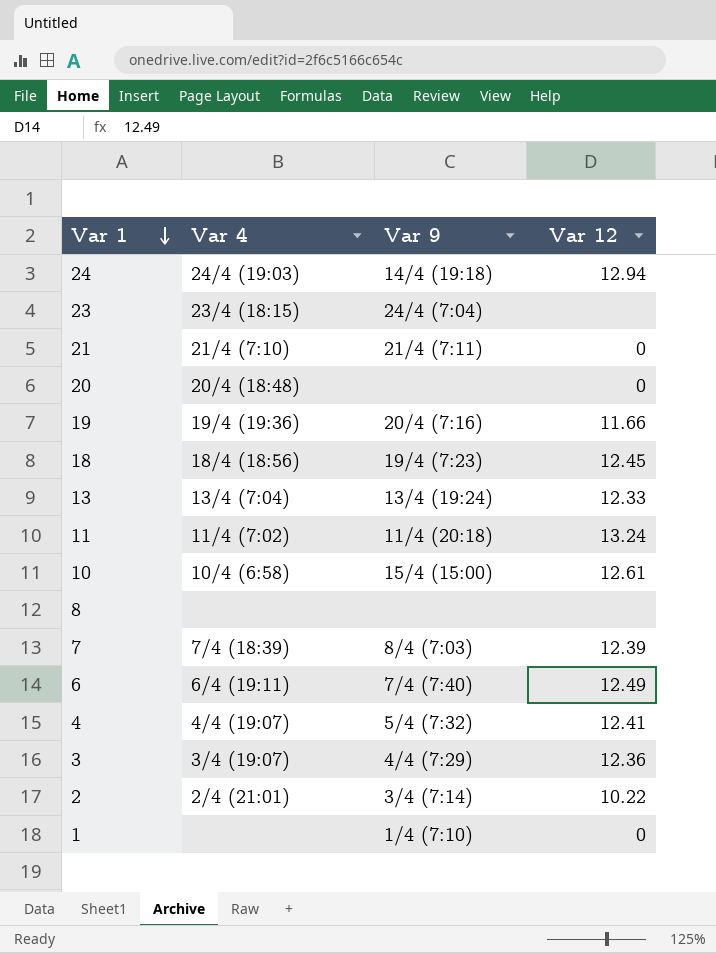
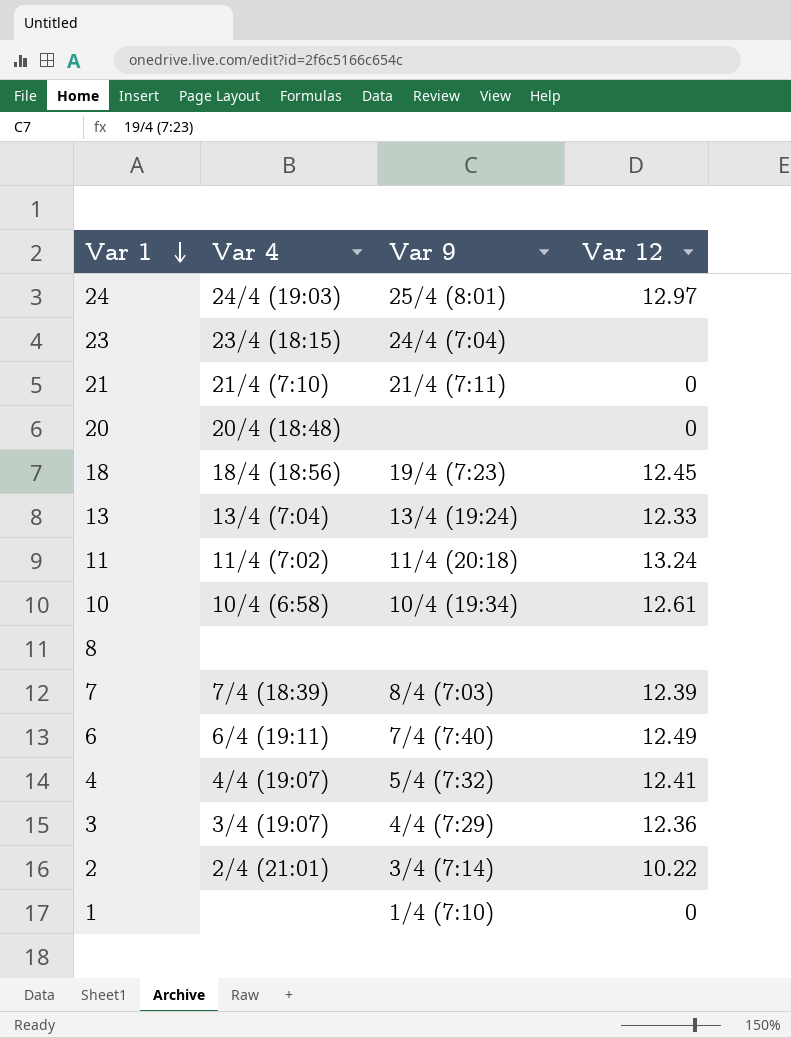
row 19: 19/4 (19:36) | 20/4 (7:16) | 11.66 -> none
24 | Var 9: 14/4 (19:18) -> 25/4 (8:01)
24 | Var 12: 12.94 -> 12.97
10 | Var 9: 15/4 (15:00) -> 10/4 (19:34)

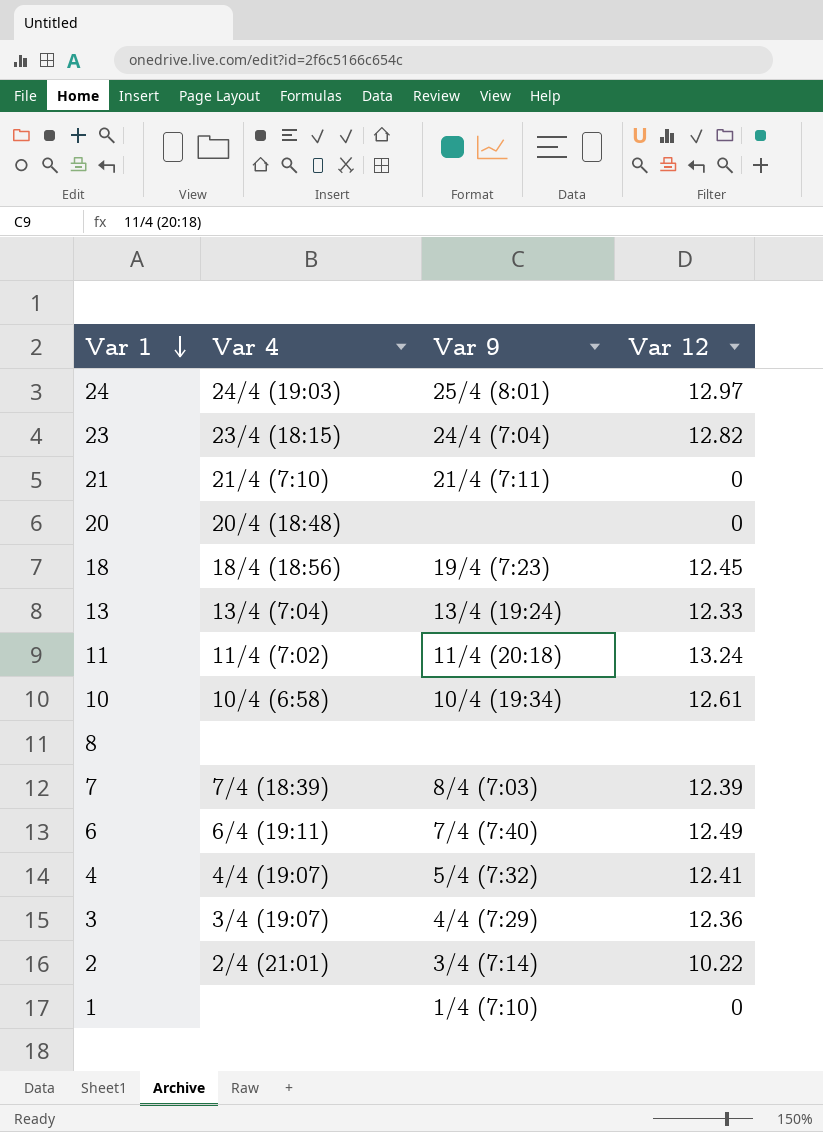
23 | Var 12: none -> 12.82

